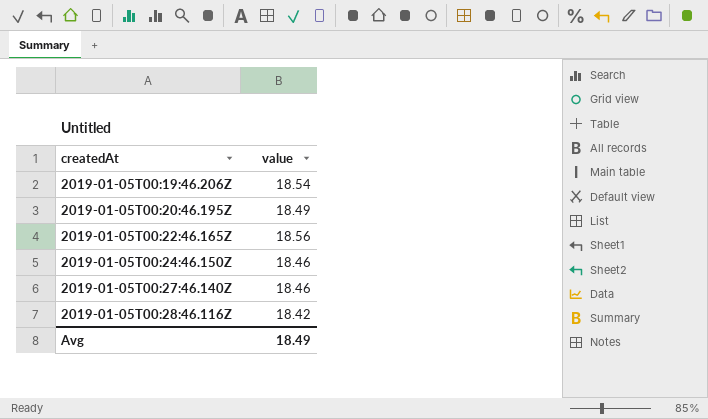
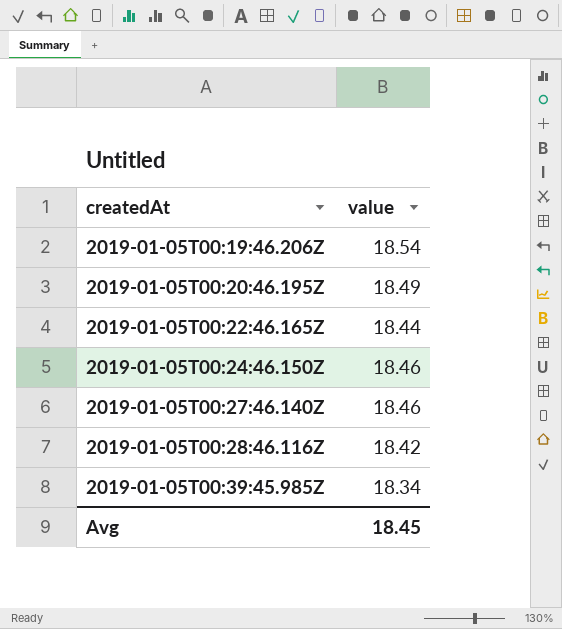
2019-01-05T00:22:46.165Z | value: 18.56 -> 18.44
row 2019-01-05T00:39:45.985Z: none -> 18.34
Avg | value: 18.49 -> 18.45

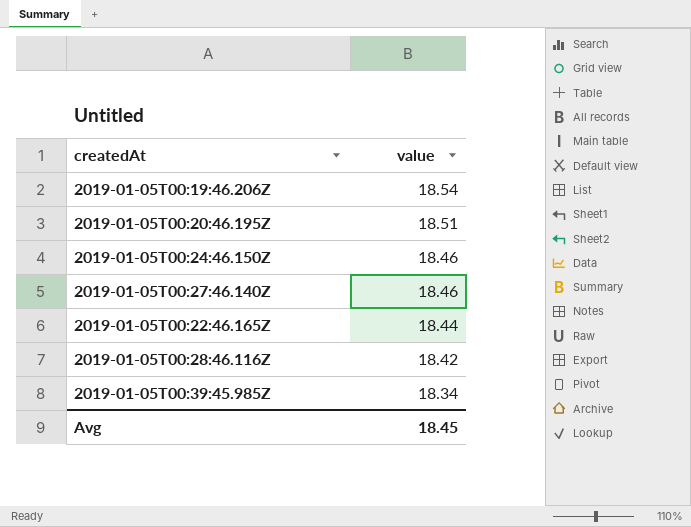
row order: createdAt ascending -> value descending
2019-01-05T00:20:46.195Z | value: 18.49 -> 18.51

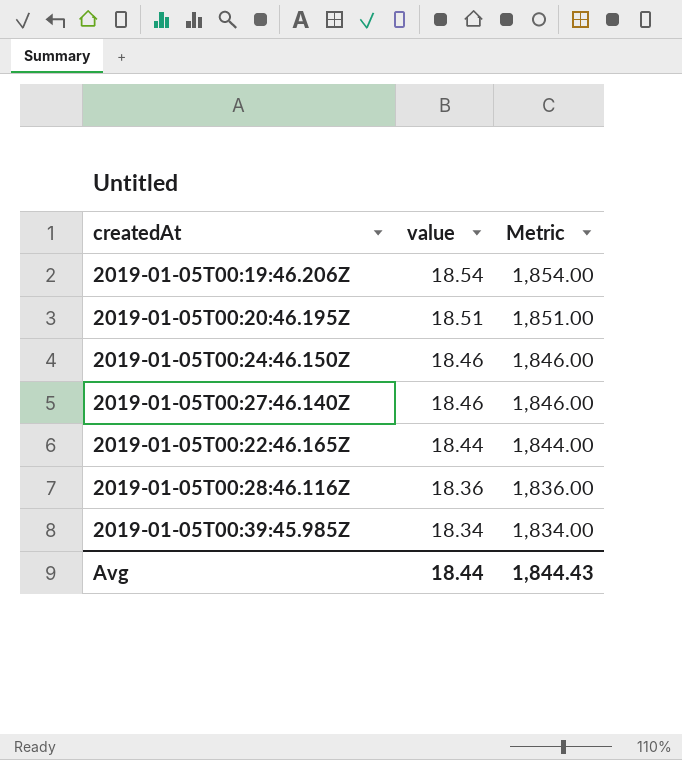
column Metric | formula: none -> [value] * 100
2019-01-05T00:28:46.116Z | value: 18.42 -> 18.36
Avg | value: 18.45 -> 18.44

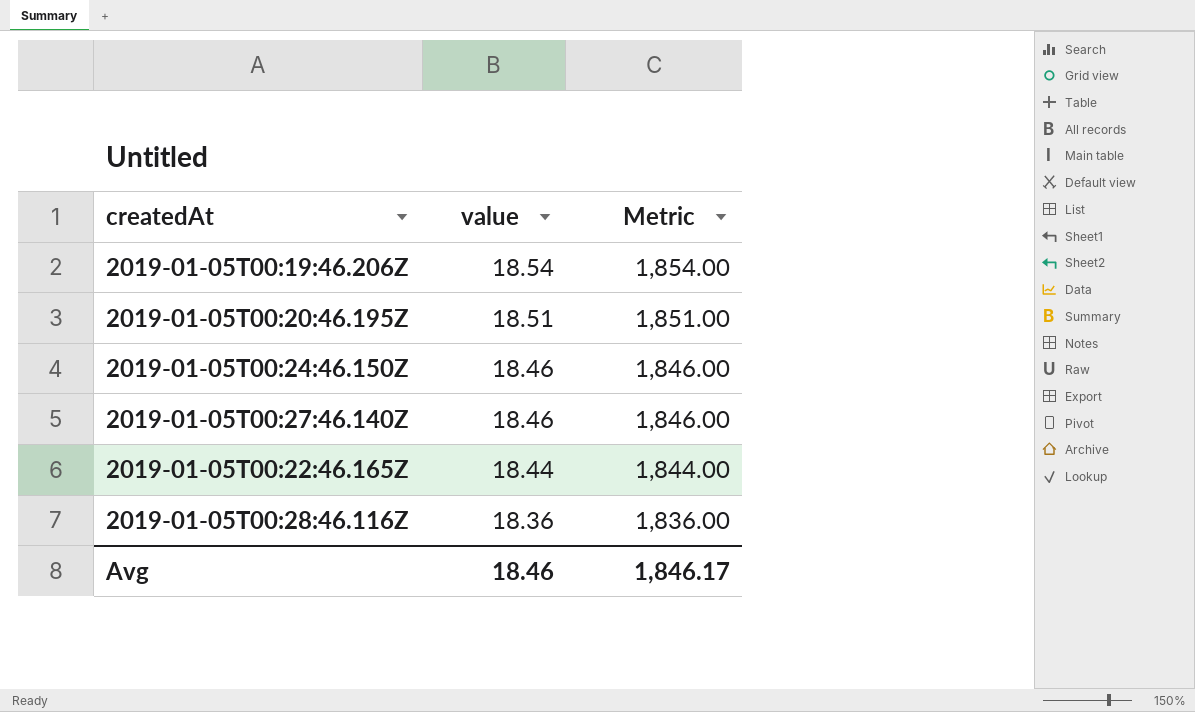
row 2019-01-05T00:39:45.985Z: 18.34 | 1,834.00 -> none
Avg | value: 18.44 -> 18.46
Avg | Metric: 1,844.43 -> 1,846.17

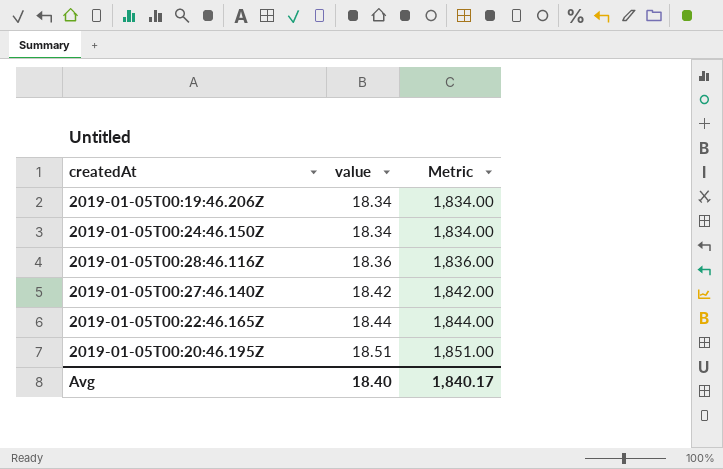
row order: value descending -> value ascending
2019-01-05T00:19:46.206Z | value: 18.54 -> 18.34
2019-01-05T00:19:46.206Z | Metric: 1,854.00 -> 1,834.00
2019-01-05T00:24:46.150Z | value: 18.46 -> 18.34
2019-01-05T00:24:46.150Z | Metric: 1,846.00 -> 1,834.00
2019-01-05T00:27:46.140Z | value: 18.46 -> 18.42
2019-01-05T00:27:46.140Z | Metric: 1,846.00 -> 1,842.00
Avg | value: 18.46 -> 18.40
Avg | Metric: 1,846.17 -> 1,840.17

